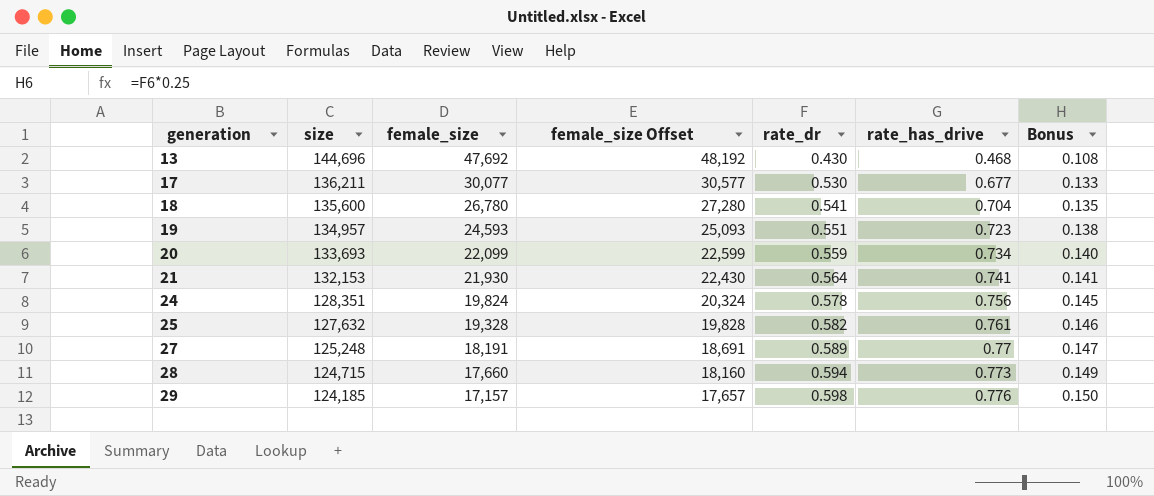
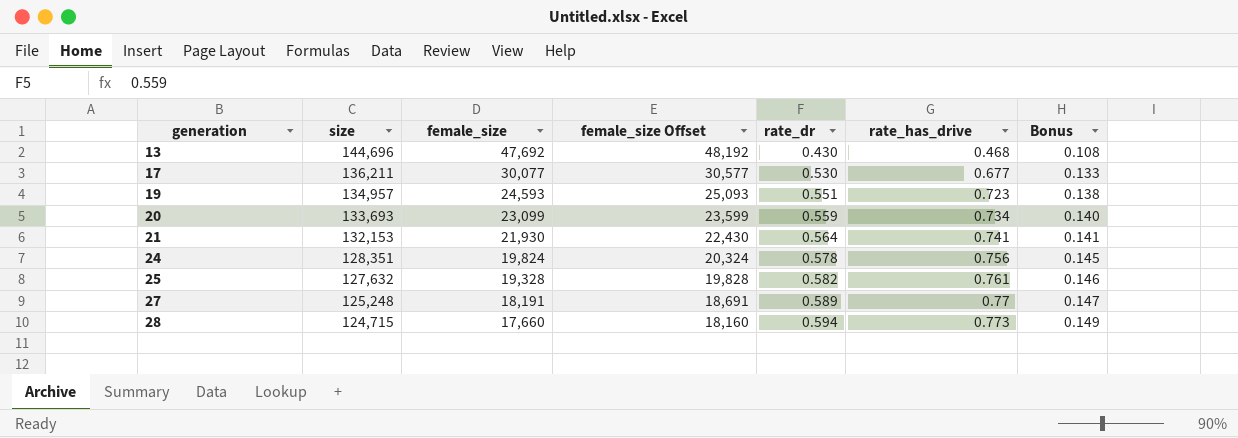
row 18: 135,600 | 26,780 | 27,280 | 0.541 | 0.704 | 0.135 -> none
row 29: 124,185 | 17,157 | 17,657 | 0.598 | 0.776 | 0.150 -> none
20 | female_size: 22,099 -> 23,099
20 | female_size Offset: 22,599 -> 23,599

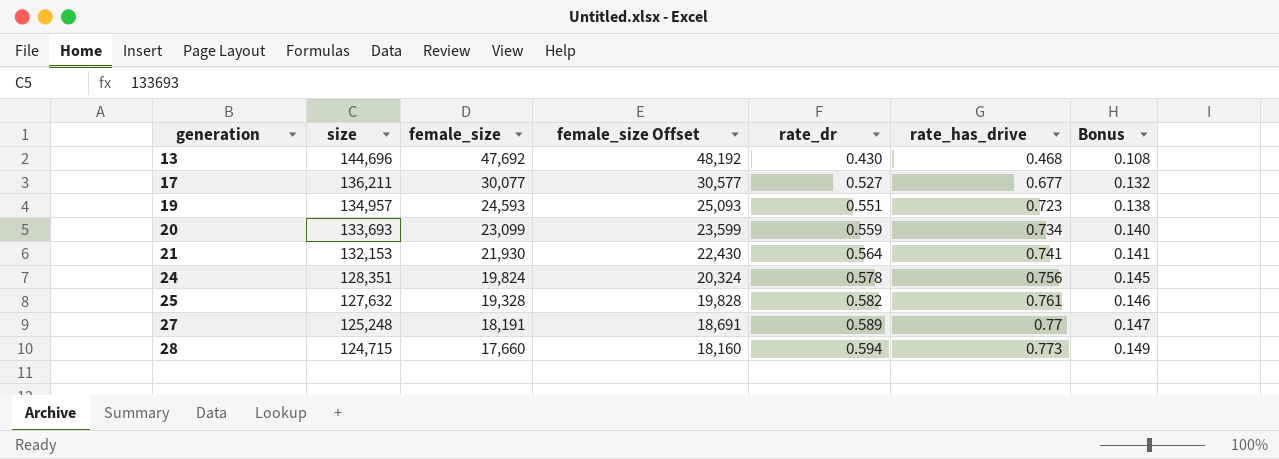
17 | rate_dr: 0.530 -> 0.527
17 | Bonus: 0.133 -> 0.132

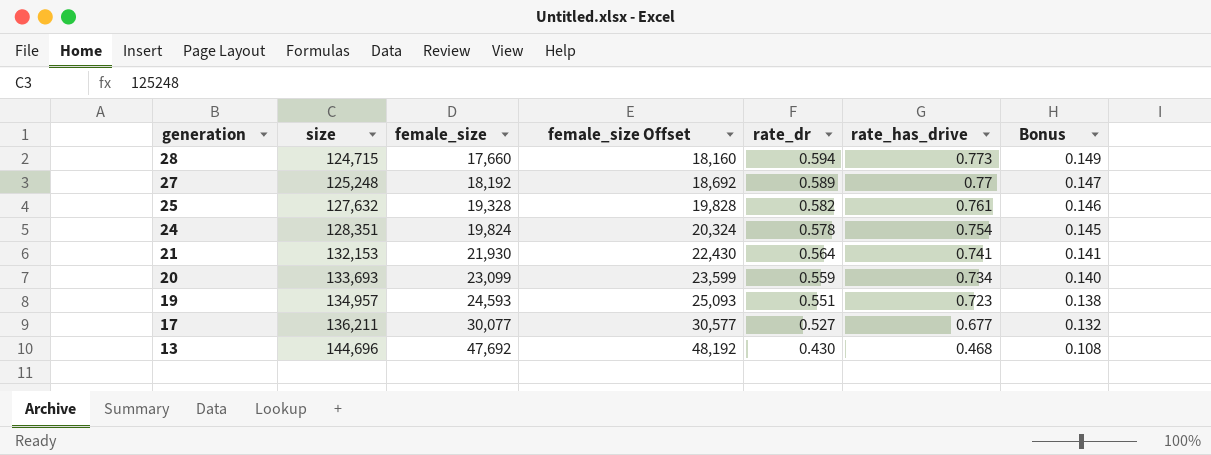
row order: generation ascending -> generation descending
27 | female_size: 18,191 -> 18,192
27 | female_size Offset: 18,691 -> 18,692
24 | rate_has_drive: 0.756 -> 0.754

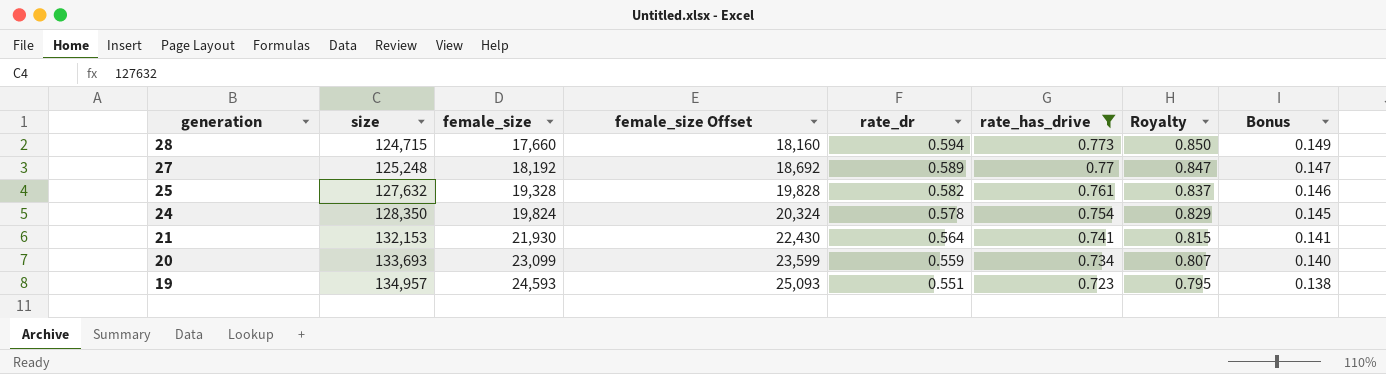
filter: none -> rate_has_drive >= 0.723
column Royalty | formula: none -> [rate_has_drive] * 1.1
24 | size: 128,351 -> 128,350

